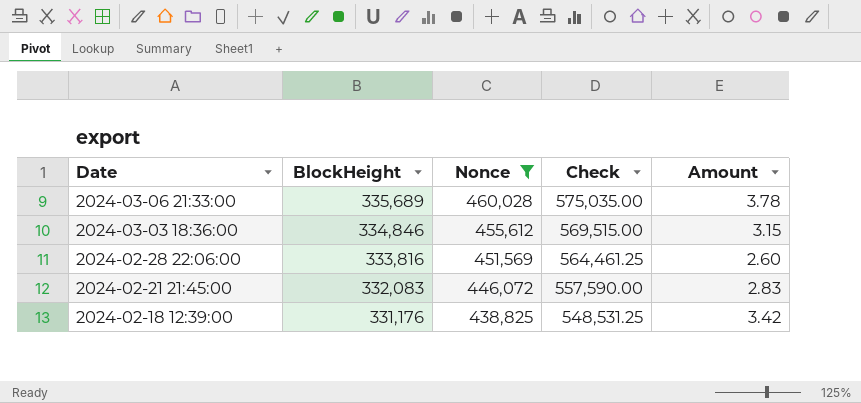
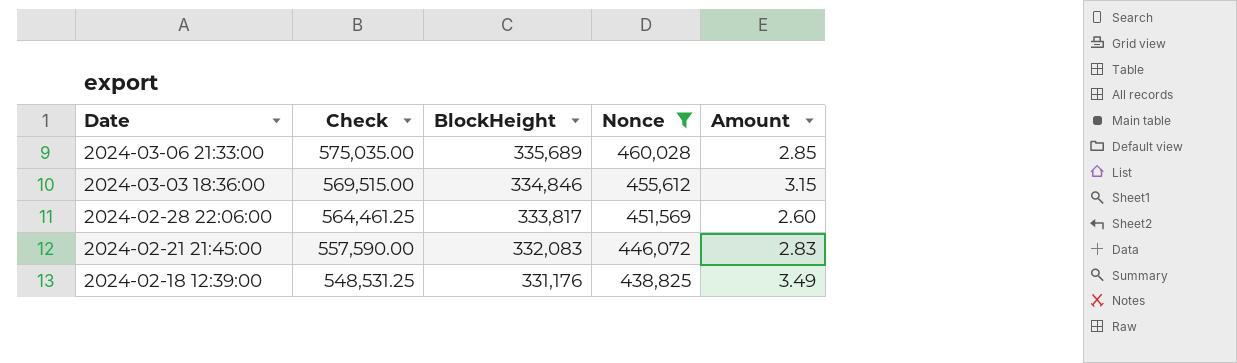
column Check | position: 4 -> 2
2024-03-06 21:33:00 | Amount: 3.78 -> 2.85
2024-02-28 22:06:00 | BlockHeight: 333,816 -> 333,817
2024-02-18 12:39:00 | Amount: 3.42 -> 3.49

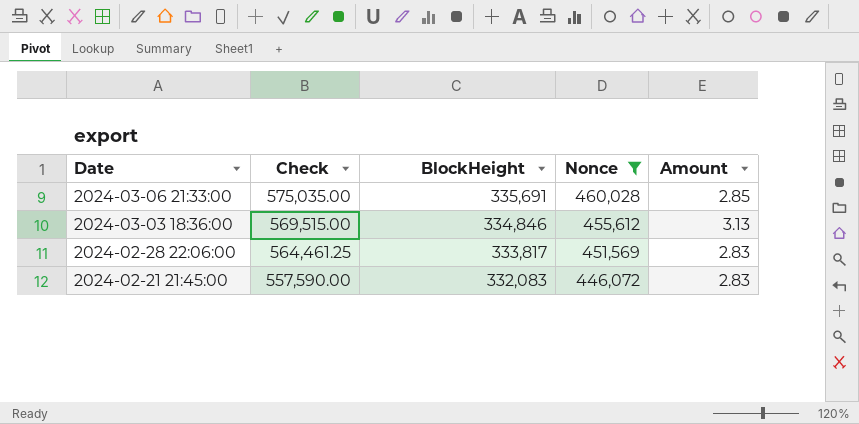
row 2024-02-18 12:39:00: 548,531.25 | 331,176 | 438,825 | 3.49 -> none
2024-03-06 21:33:00 | BlockHeight: 335,689 -> 335,691
2024-03-03 18:36:00 | Amount: 3.15 -> 3.13
2024-02-28 22:06:00 | Amount: 2.60 -> 2.83

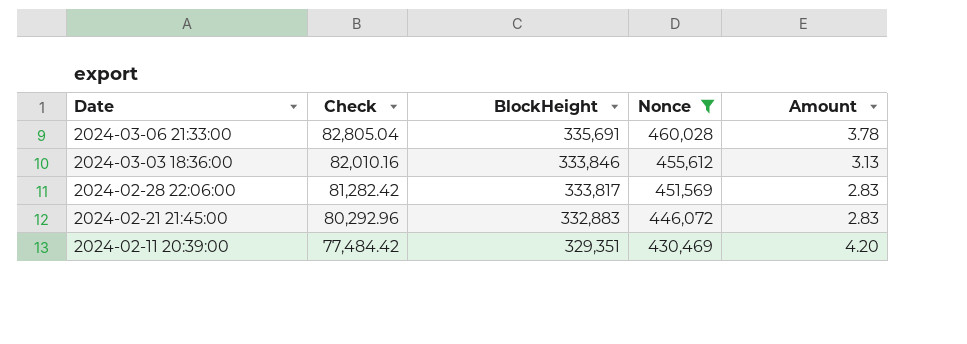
column Check | formula: [Nonce] * 1.25 -> [Nonce] * 0.18
2024-03-06 21:33:00 | Amount: 2.85 -> 3.78
2024-03-03 18:36:00 | BlockHeight: 334,846 -> 333,846
2024-02-21 21:45:00 | BlockHeight: 332,083 -> 332,883
row 2024-02-11 20:39:00: none -> 77,484.42 | 329,351 | 430,469 | 4.20

